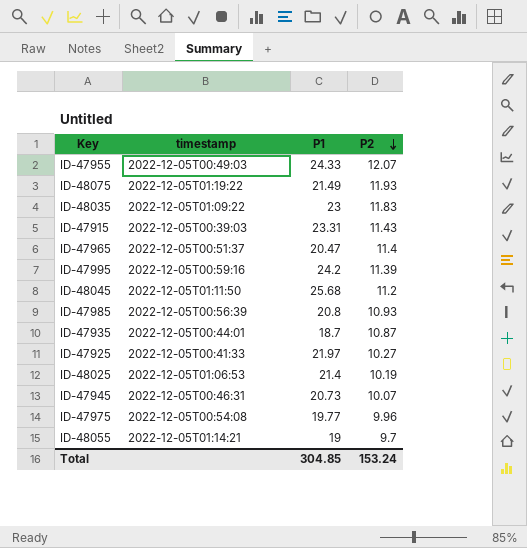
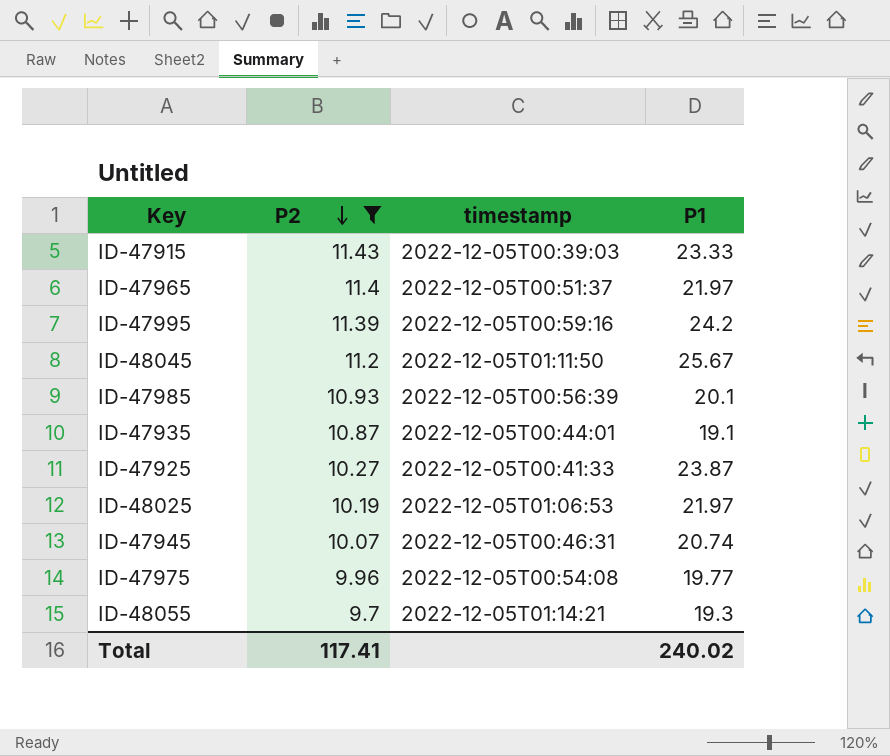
filter: none -> P2 <= 11.43
column P2 | position: 4 -> 2
ID-47915 | P1: 23.31 -> 23.33
ID-47965 | P1: 20.47 -> 21.97
ID-48045 | P1: 25.68 -> 25.67
ID-47985 | P1: 20.8 -> 20.1
ID-47935 | P1: 18.7 -> 19.1
ID-47925 | P1: 21.97 -> 23.87
ID-48025 | P1: 21.4 -> 21.97
ID-47945 | P1: 20.73 -> 20.74
ID-48055 | P1: 19 -> 19.3
Total | P2: 153.24 -> 117.41
Total | P1: 304.85 -> 240.02

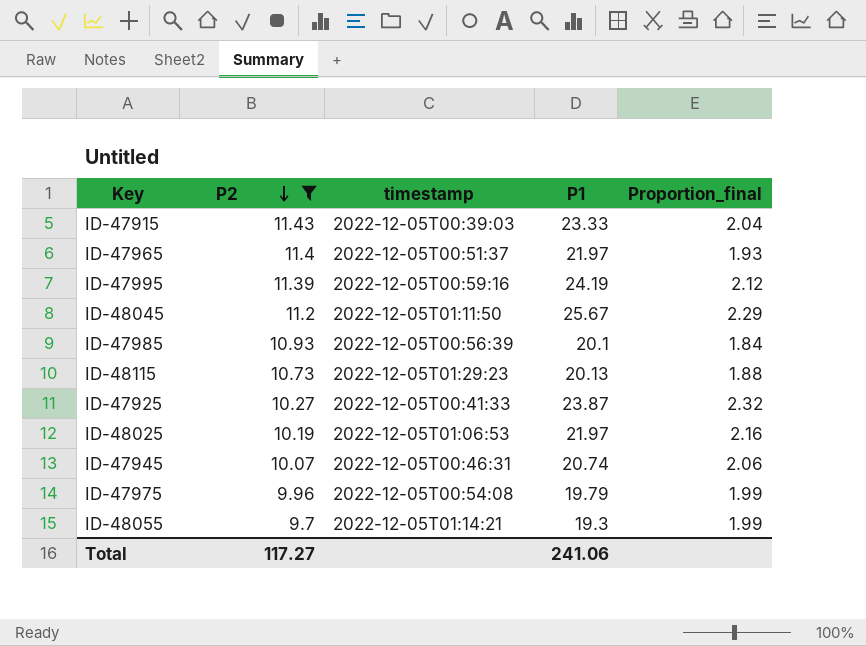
column Proportion_final | formula: none -> [P1] / [P2]
row ID-47935: 10.87 | 2022-12-05T00:44:01 | 19.1 -> none
ID-47995 | P1: 24.2 -> 24.19
row ID-48115: none -> 10.73 | 2022-12-05T01:29:23 | 20.13 | 1.88
ID-47975 | P1: 19.77 -> 19.79
Total | P2: 117.41 -> 117.27
Total | P1: 240.02 -> 241.06

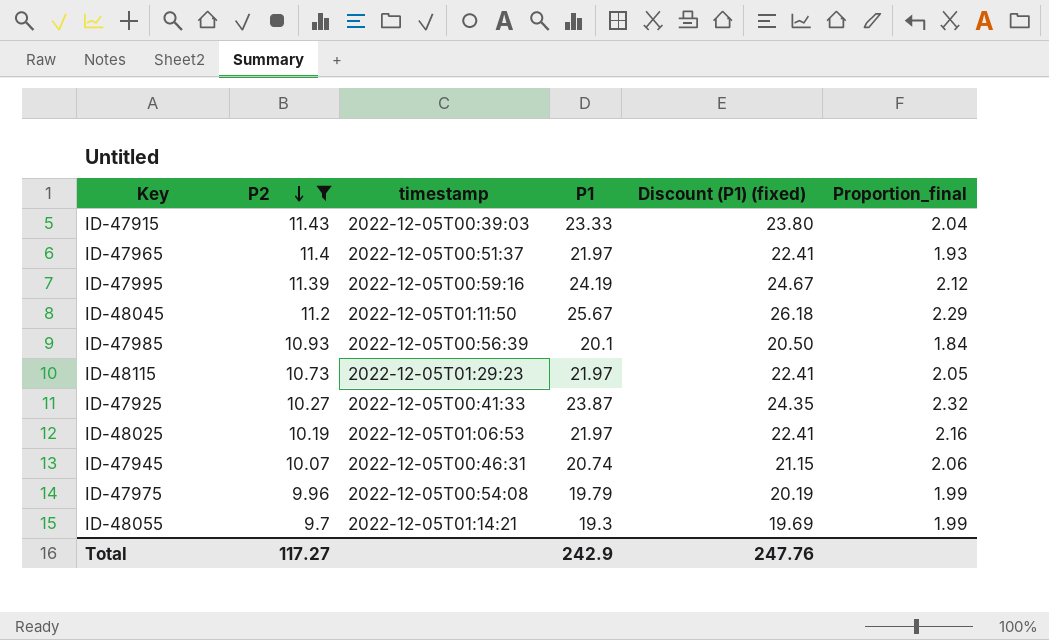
column Discount (P1) (fixed) | formula: none -> [P1] * 1.02
ID-48115 | P1: 20.13 -> 21.97
ID-48115 | Proportion_final: 1.88 -> 2.05
Total | P1: 241.06 -> 242.9

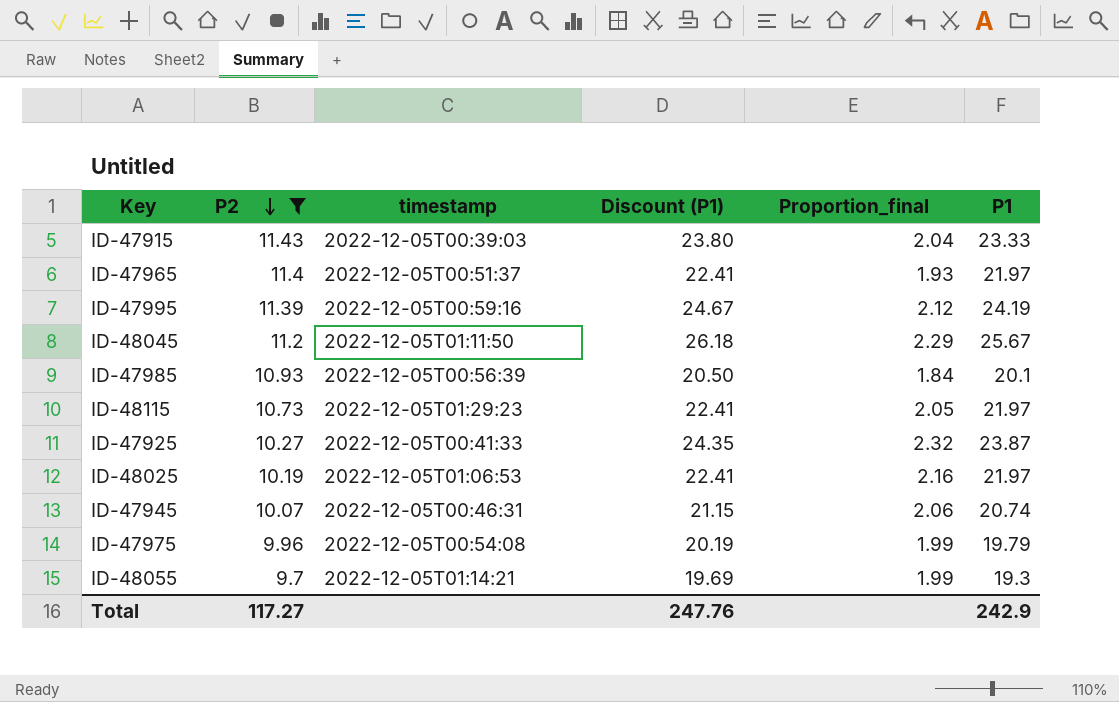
column name: Discount (P1) (fixed) -> Discount (P1)
column P1 | position: 4 -> 6

